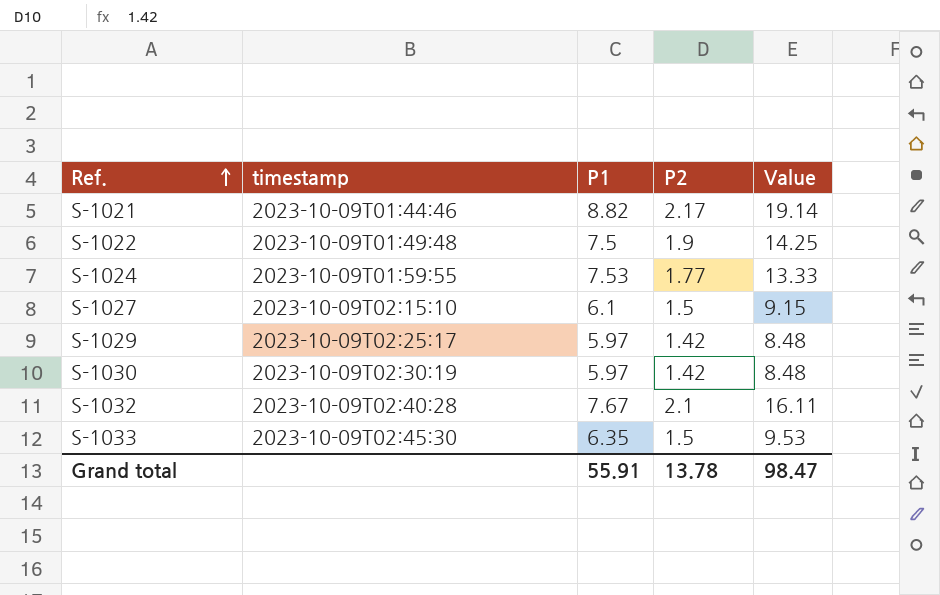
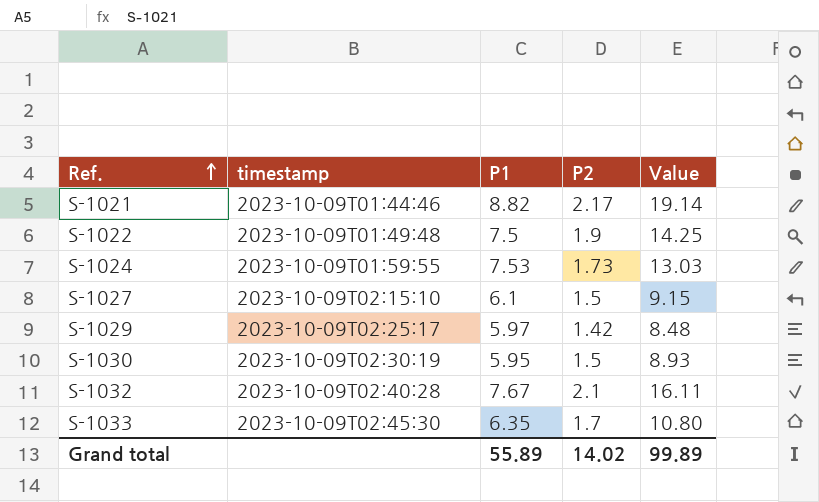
S-1024 | P2: 1.77 -> 1.73
S-1024 | Value: 13.33 -> 13.03
S-1030 | P1: 5.97 -> 5.95
S-1030 | P2: 1.42 -> 1.5
S-1030 | Value: 8.48 -> 8.93
S-1033 | P2: 1.5 -> 1.7
S-1033 | Value: 9.53 -> 10.80
Grand total | P1: 55.91 -> 55.89
Grand total | P2: 13.78 -> 14.02
Grand total | Value: 98.47 -> 99.89

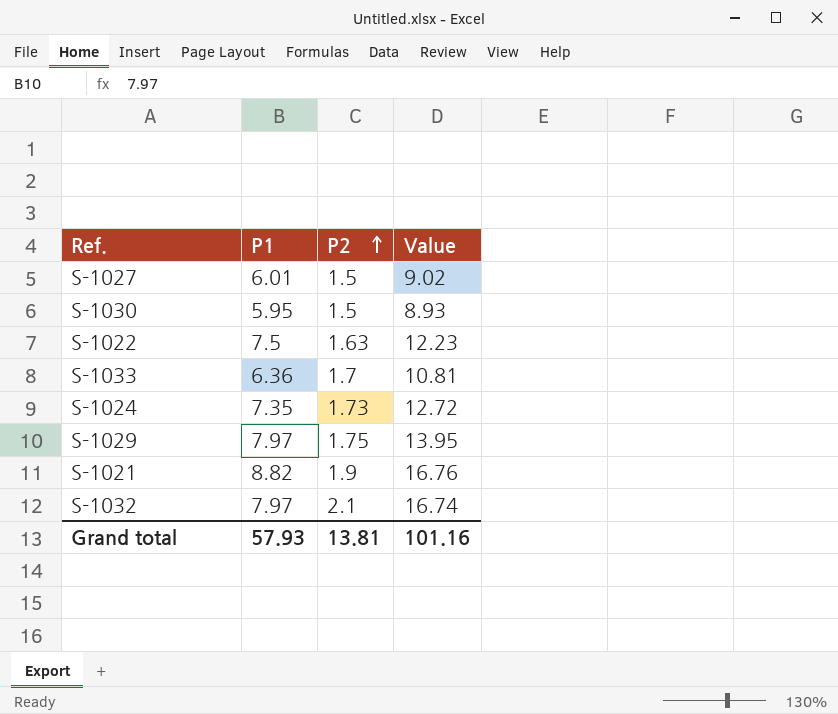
row order: Ref. ascending -> P2 ascending
column timestamp | position: 2 -> none
S-1027 | P1: 6.1 -> 6.01
S-1027 | Value: 9.15 -> 9.02
S-1022 | P2: 1.9 -> 1.63
S-1022 | Value: 14.25 -> 12.23
S-1033 | P1: 6.35 -> 6.36
S-1033 | Value: 10.80 -> 10.81
S-1024 | P1: 7.53 -> 7.35
S-1024 | Value: 13.03 -> 12.72
S-1029 | P1: 5.97 -> 7.97
S-1029 | P2: 1.42 -> 1.75
S-1029 | Value: 8.48 -> 13.95
S-1021 | P2: 2.17 -> 1.9
S-1021 | Value: 19.14 -> 16.76
S-1032 | P1: 7.67 -> 7.97
S-1032 | Value: 16.11 -> 16.74
Grand total | P1: 55.89 -> 57.93
Grand total | P2: 14.02 -> 13.81
Grand total | Value: 99.89 -> 101.16

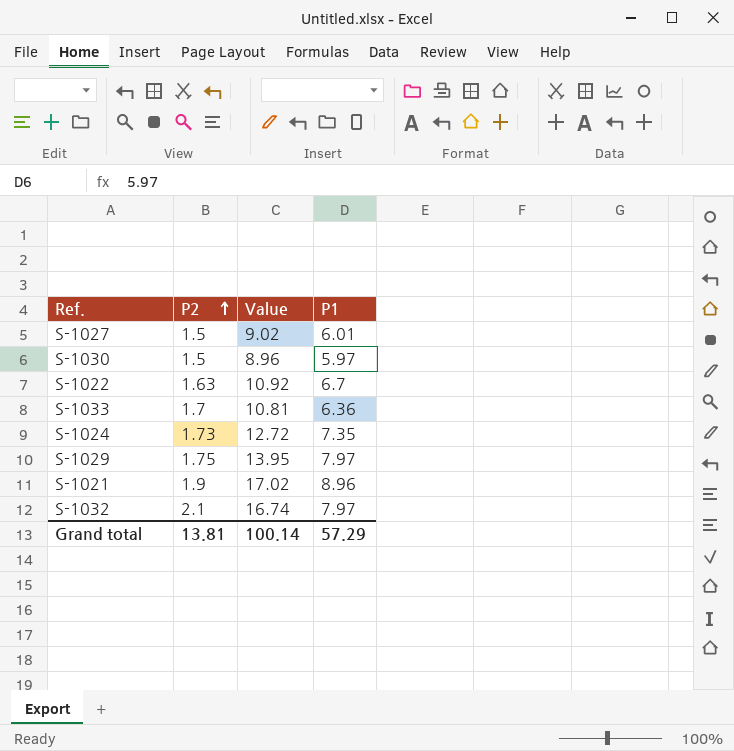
column P1 | position: 2 -> 4
S-1030 | Value: 8.93 -> 8.96
S-1030 | P1: 5.95 -> 5.97
S-1022 | Value: 12.23 -> 10.92
S-1022 | P1: 7.5 -> 6.7
S-1021 | Value: 16.76 -> 17.02
S-1021 | P1: 8.82 -> 8.96
Grand total | Value: 101.16 -> 100.14
Grand total | P1: 57.93 -> 57.29

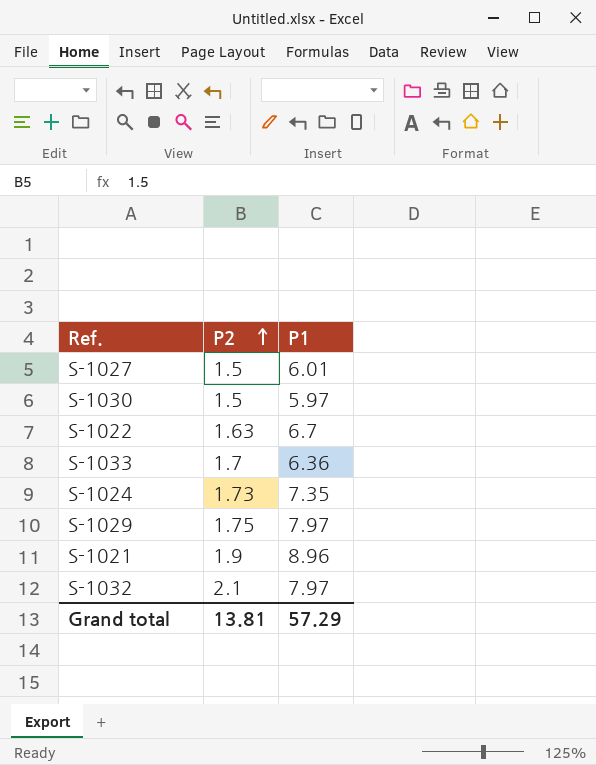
column Value | formula: [P2] * [P1] -> none

